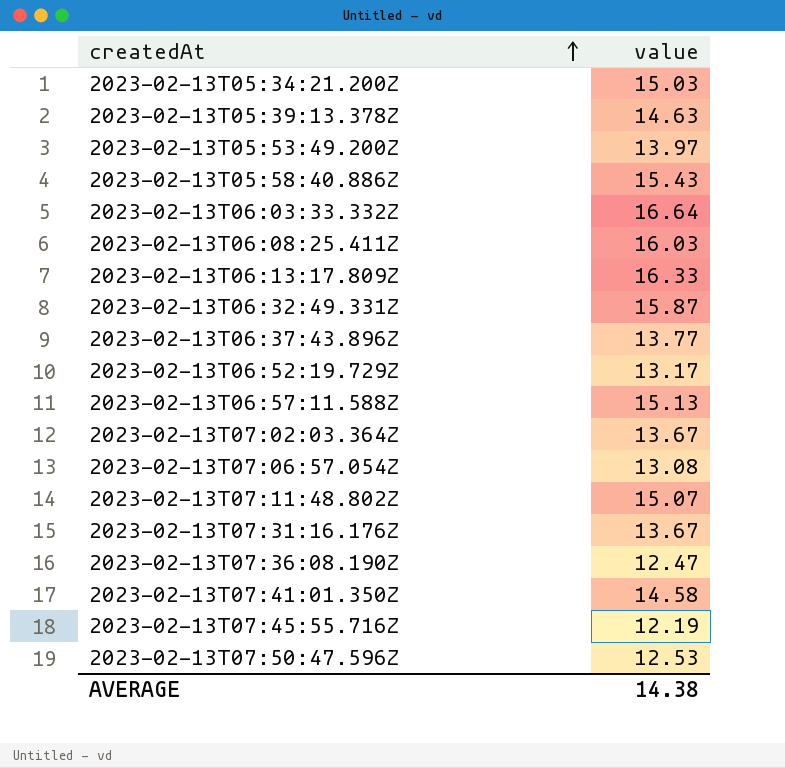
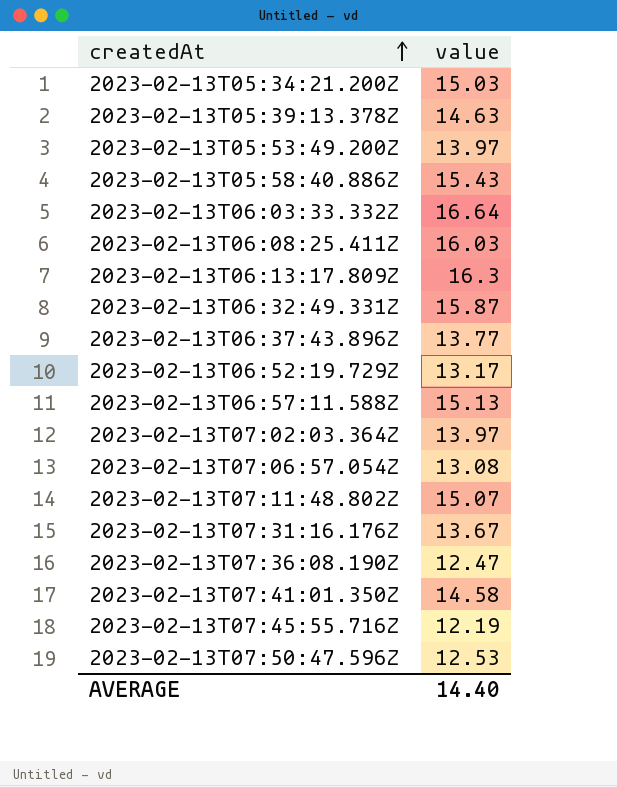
2023-02-13T06:13:17.809Z | value: 16.33 -> 16.3
2023-02-13T07:02:03.364Z | value: 13.67 -> 13.97
AVERAGE | value: 14.38 -> 14.40

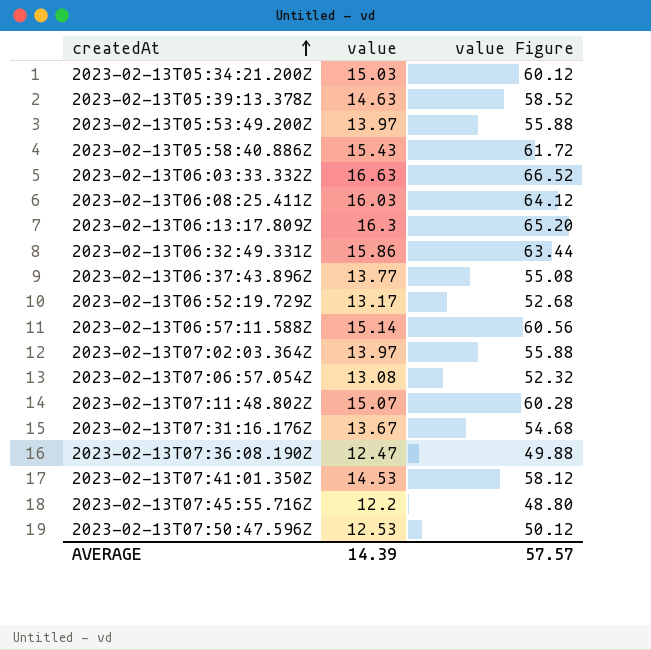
column value Figure | formula: none -> [value] * 4
2023-02-13T06:03:33.332Z | value: 16.64 -> 16.63
2023-02-13T06:32:49.331Z | value: 15.87 -> 15.86
2023-02-13T06:57:11.588Z | value: 15.13 -> 15.14
2023-02-13T07:41:01.350Z | value: 14.58 -> 14.53
2023-02-13T07:45:55.716Z | value: 12.19 -> 12.2
AVERAGE | value: 14.40 -> 14.39

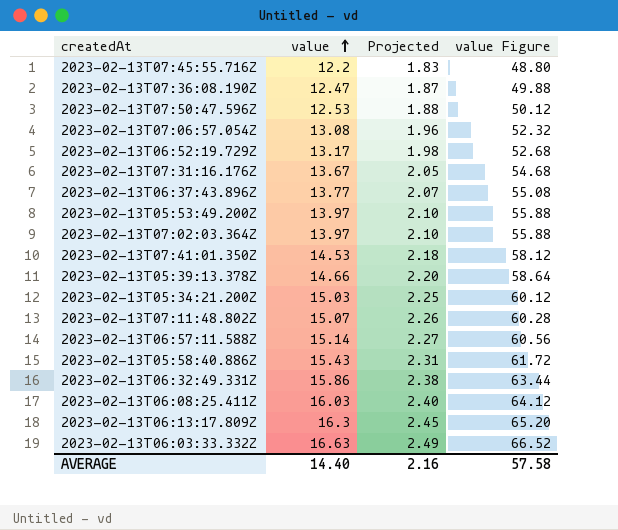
row order: createdAt ascending -> value ascending
column Projected | formula: none -> [value] * 0.15
2023-02-13T05:39:13.378Z | value: 14.63 -> 14.66
2023-02-13T05:39:13.378Z | value Figure: 58.52 -> 58.64
AVERAGE | value: 14.39 -> 14.40
AVERAGE | value Figure: 57.57 -> 57.58

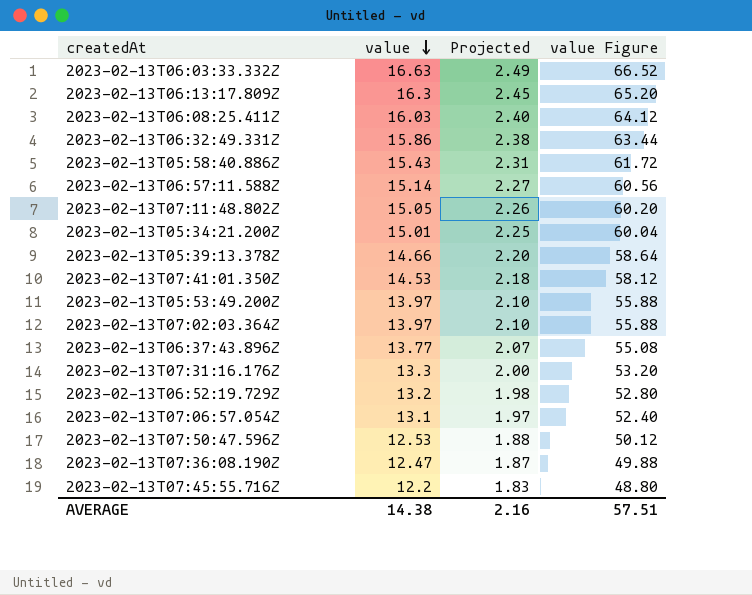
row order: value ascending -> value descending
2023-02-13T07:11:48.802Z | value: 15.07 -> 15.05
2023-02-13T07:11:48.802Z | value Figure: 60.28 -> 60.20
2023-02-13T05:34:21.200Z | value: 15.03 -> 15.01
2023-02-13T05:34:21.200Z | value Figure: 60.12 -> 60.04
2023-02-13T07:31:16.176Z | value: 13.67 -> 13.3
2023-02-13T07:31:16.176Z | Projected: 2.05 -> 2.00
2023-02-13T07:31:16.176Z | value Figure: 54.68 -> 53.20
2023-02-13T06:52:19.729Z | value: 13.17 -> 13.2
2023-02-13T06:52:19.729Z | value Figure: 52.68 -> 52.80
2023-02-13T07:06:57.054Z | value: 13.08 -> 13.1
2023-02-13T07:06:57.054Z | Projected: 1.96 -> 1.97
2023-02-13T07:06:57.054Z | value Figure: 52.32 -> 52.40
AVERAGE | value: 14.40 -> 14.38
AVERAGE | value Figure: 57.58 -> 57.51

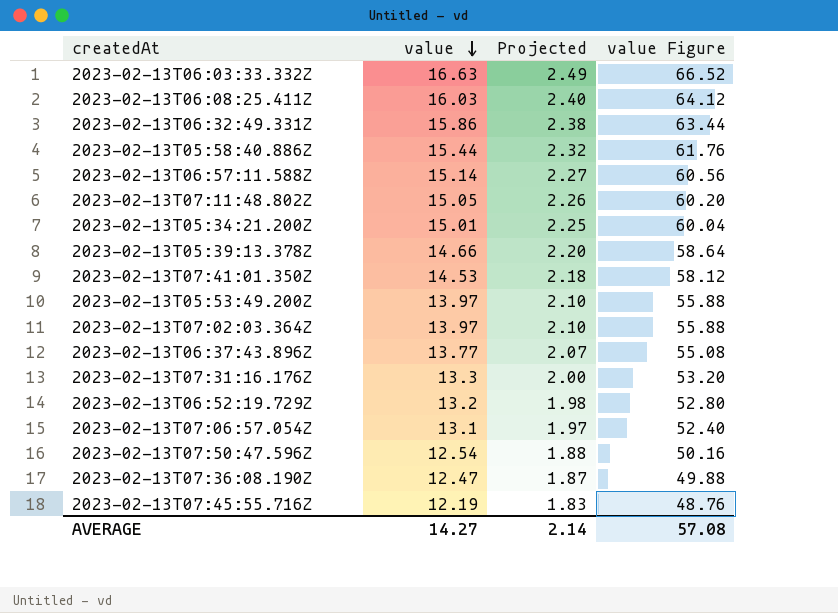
row 2023-02-13T06:13:17.809Z: 16.3 | 2.45 | 65.20 -> none
2023-02-13T05:58:40.886Z | value: 15.43 -> 15.44
2023-02-13T05:58:40.886Z | Projected: 2.31 -> 2.32
2023-02-13T05:58:40.886Z | value Figure: 61.72 -> 61.76
2023-02-13T07:50:47.596Z | value: 12.53 -> 12.54
2023-02-13T07:50:47.596Z | value Figure: 50.12 -> 50.16
2023-02-13T07:45:55.716Z | value: 12.2 -> 12.19
2023-02-13T07:45:55.716Z | value Figure: 48.80 -> 48.76
AVERAGE | value: 14.38 -> 14.27
AVERAGE | Projected: 2.16 -> 2.14
AVERAGE | value Figure: 57.51 -> 57.08

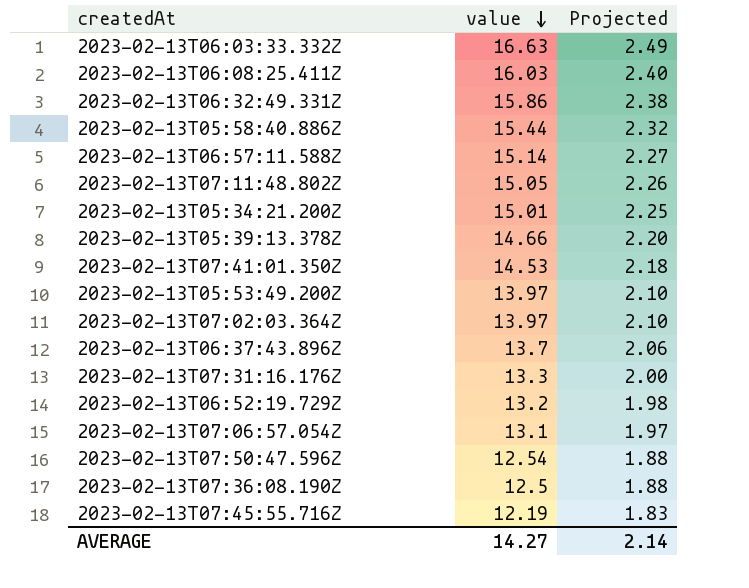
column value Figure | formula: [value] * 4 -> none
2023-02-13T06:37:43.896Z | value: 13.77 -> 13.7
2023-02-13T06:37:43.896Z | Projected: 2.07 -> 2.06
2023-02-13T07:36:08.190Z | value: 12.47 -> 12.5
2023-02-13T07:36:08.190Z | Projected: 1.87 -> 1.88

